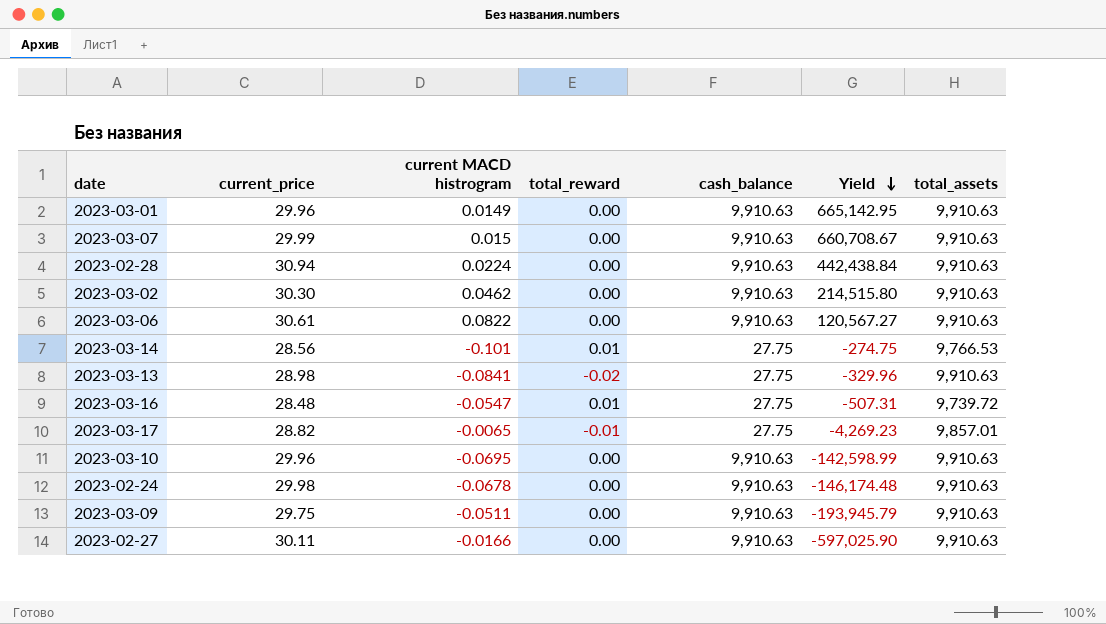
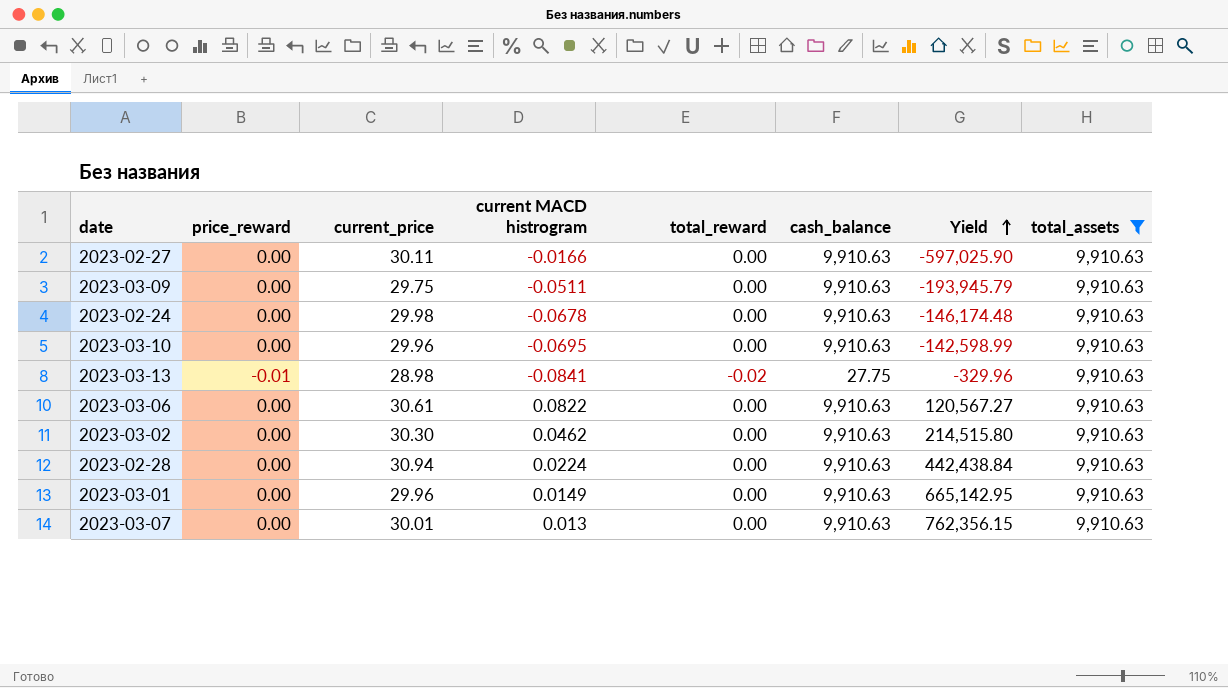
filter: none -> total_assets = 9,910.63
row order: Yield descending -> Yield ascending
column price_reward | position: none -> 2
2023-03-07 | current_price: 29.99 -> 30.01
2023-03-07 | current MACD histrogram: 0.015 -> 0.013
2023-03-07 | Yield: 660,708.67 -> 762,356.15

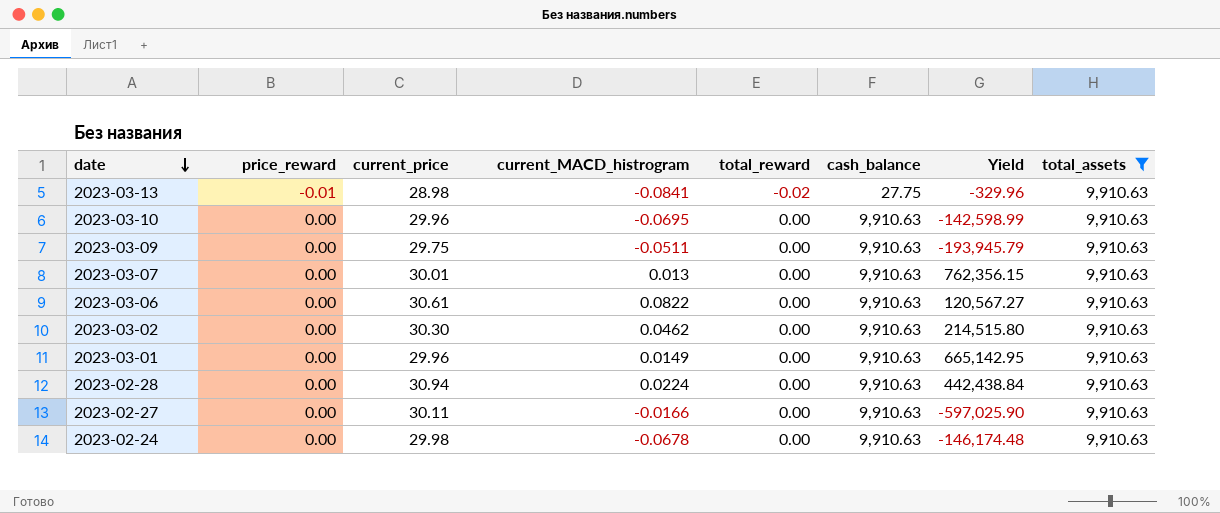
row order: Yield ascending -> date descending
column name: current MACD histrogram -> current_MACD_histrogram

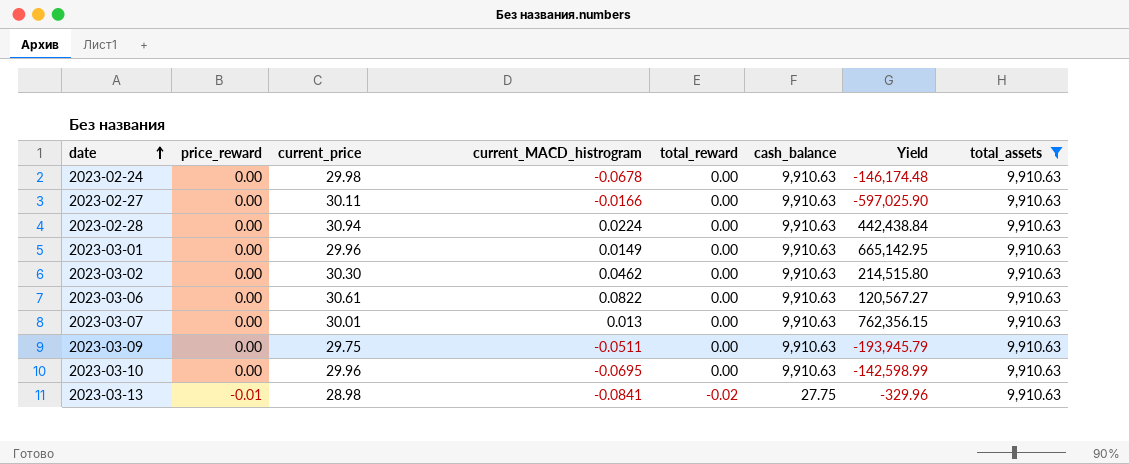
row order: date descending -> date ascending

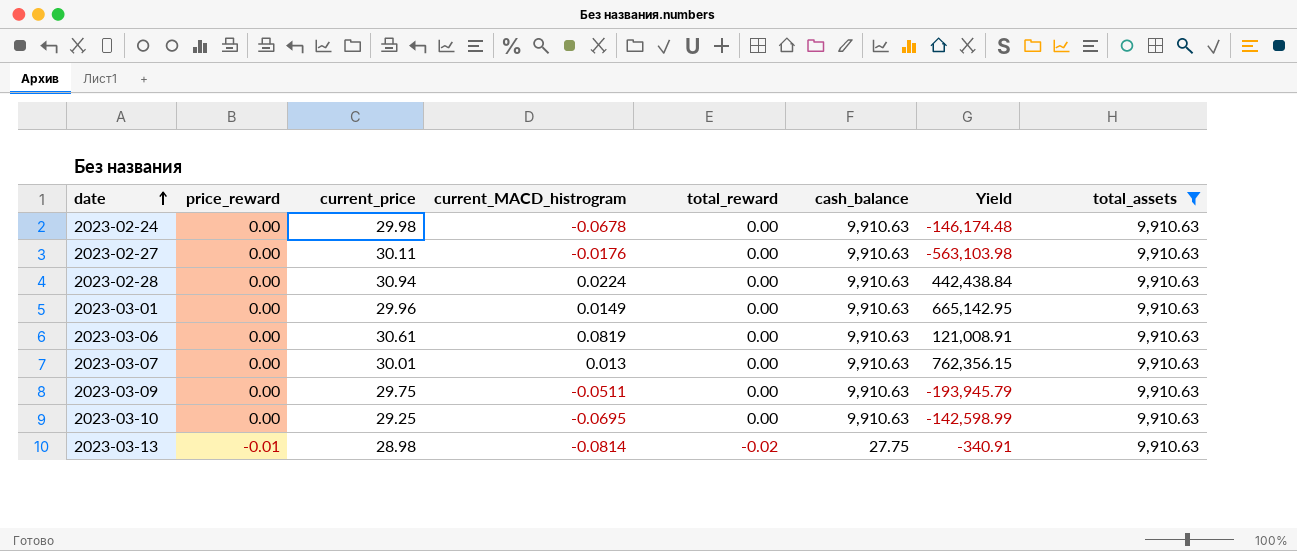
row 2023-03-02: 0.00 | 30.30 | 0.0462 | 0.00 | 9,910.63 | 214,515.80 | 9,910.63 -> none
2023-02-27 | current_MACD_histrogram: -0.0166 -> -0.0176
2023-02-27 | Yield: -597,025.90 -> -563,103.98
2023-03-06 | current_MACD_histrogram: 0.0822 -> 0.0819
2023-03-06 | Yield: 120,567.27 -> 121,008.91
2023-03-10 | current_price: 29.96 -> 29.25
2023-03-13 | current_MACD_histrogram: -0.0841 -> -0.0814
2023-03-13 | Yield: -329.96 -> -340.91

